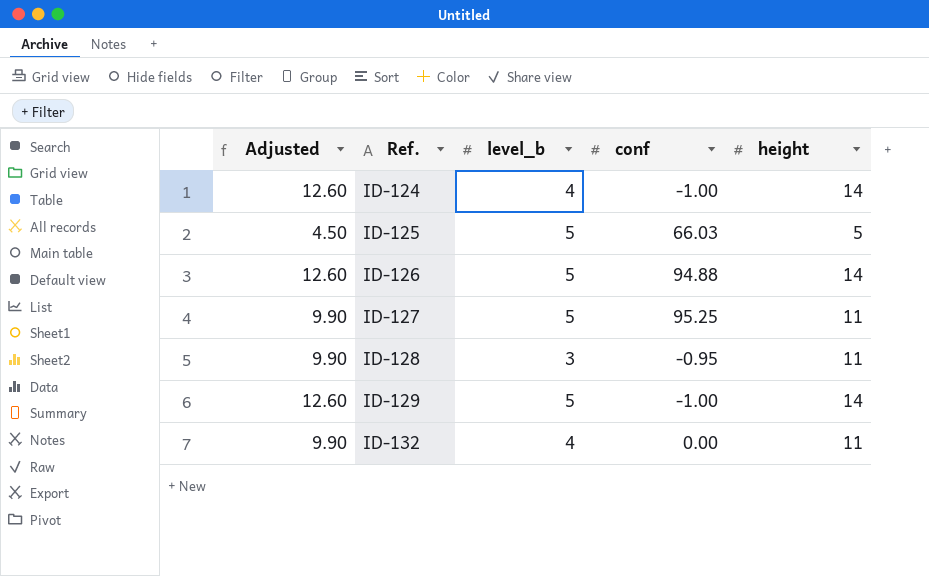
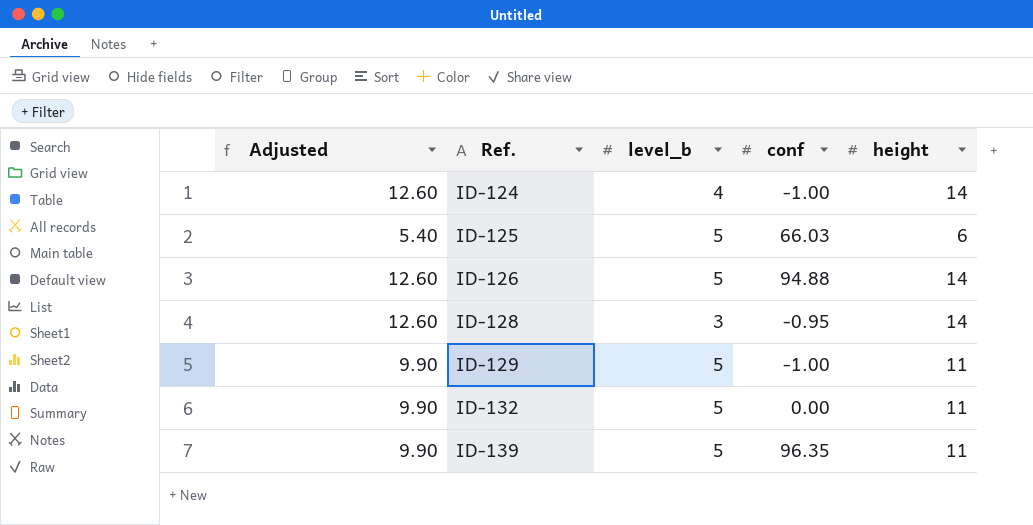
row ID-127: 9.90 | 5 | 95.25 | 11 -> none
ID-125 | Adjusted: 4.50 -> 5.40
ID-125 | height: 5 -> 6
ID-128 | Adjusted: 9.90 -> 12.60
ID-128 | height: 11 -> 14
ID-129 | Adjusted: 12.60 -> 9.90
ID-129 | height: 14 -> 11
ID-132 | level_b: 4 -> 5
row ID-139: none -> 9.90 | 5 | 96.35 | 11

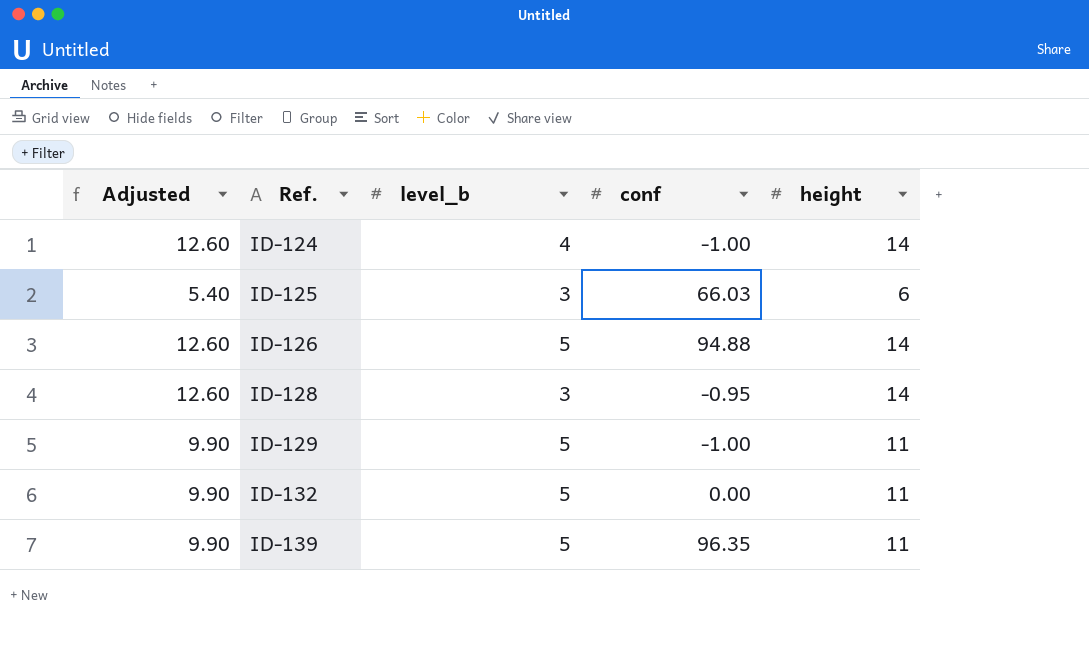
ID-125 | level_b: 5 -> 3

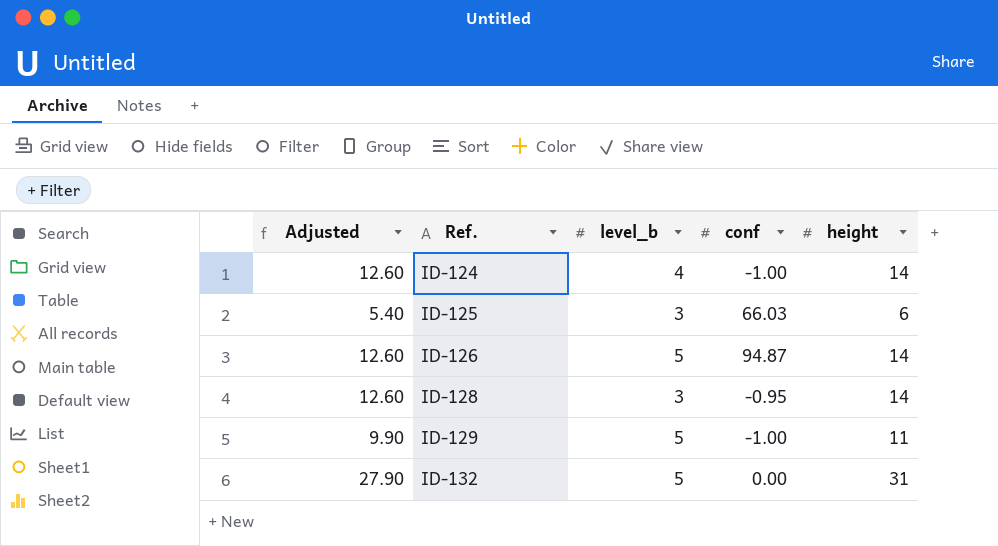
row ID-139: 9.90 | 5 | 96.35 | 11 -> none
ID-126 | conf: 94.88 -> 94.87
ID-132 | Adjusted: 9.90 -> 27.90
ID-132 | height: 11 -> 31

